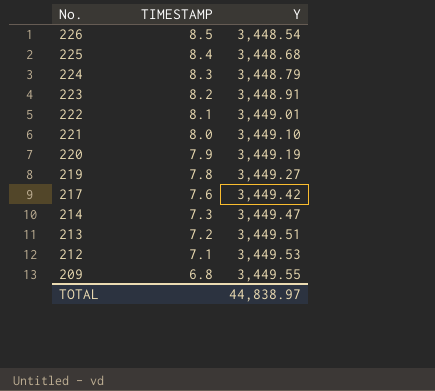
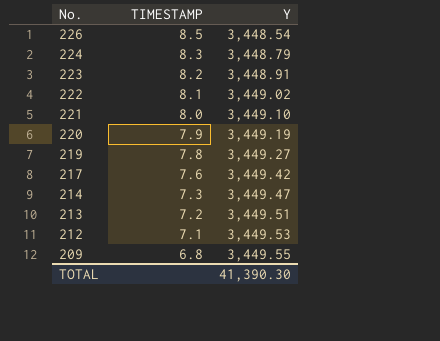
row 225: 8.4 | 3,448.68 -> none
222 | Y: 3,449.01 -> 3,449.02
TOTAL | Y: 44,838.97 -> 41,390.30

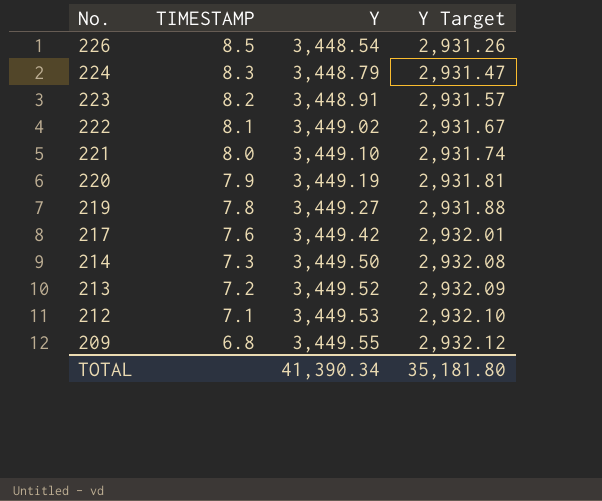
column Y Target | formula: none -> [Y] * 0.85
214 | Y: 3,449.47 -> 3,449.50
213 | Y: 3,449.51 -> 3,449.52
TOTAL | Y: 41,390.30 -> 41,390.34

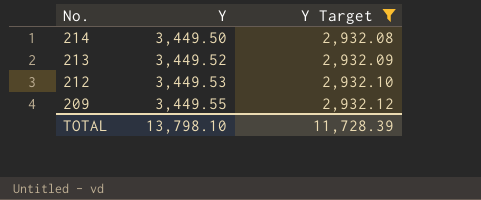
filter: none -> Y Target >= 2,932.08
column TIMESTAMP | position: 2 -> none
TOTAL | Y: 41,390.34 -> 13,798.10
TOTAL | Y Target: 35,181.80 -> 11,728.39

